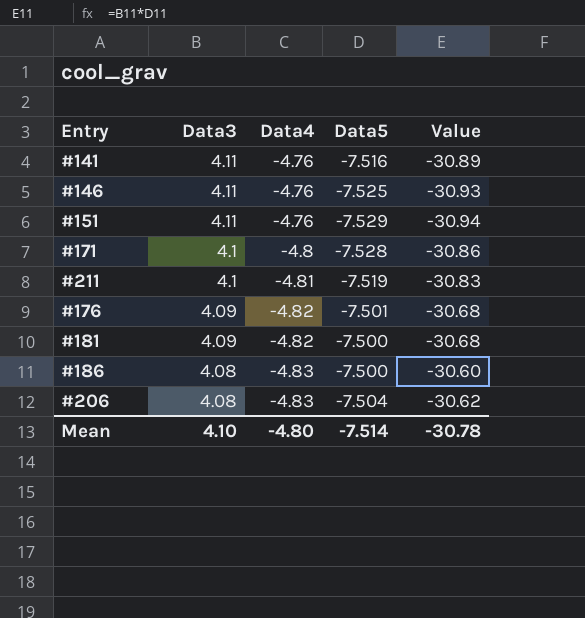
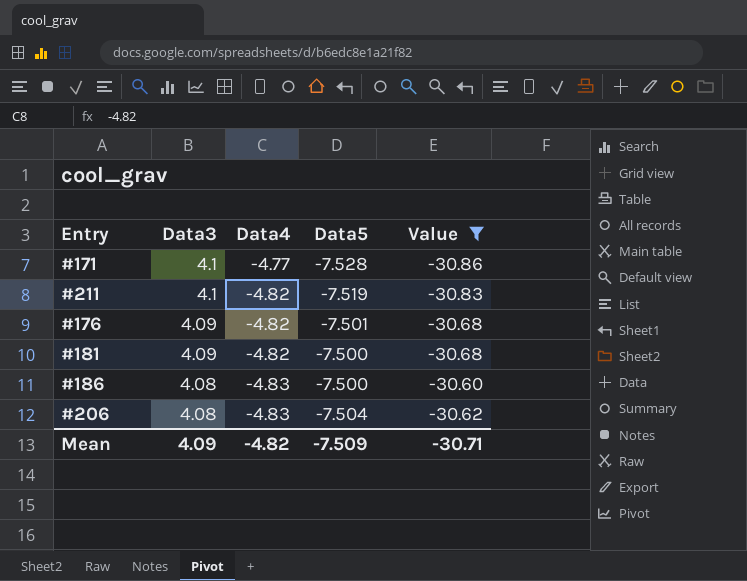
filter: none -> Value >= -30.86
#171 | Data4: -4.8 -> -4.77
#211 | Data4: -4.81 -> -4.82
Mean | Data3: 4.10 -> 4.09
Mean | Data4: -4.80 -> -4.82
Mean | Data5: -7.514 -> -7.509
Mean | Value: -30.78 -> -30.71

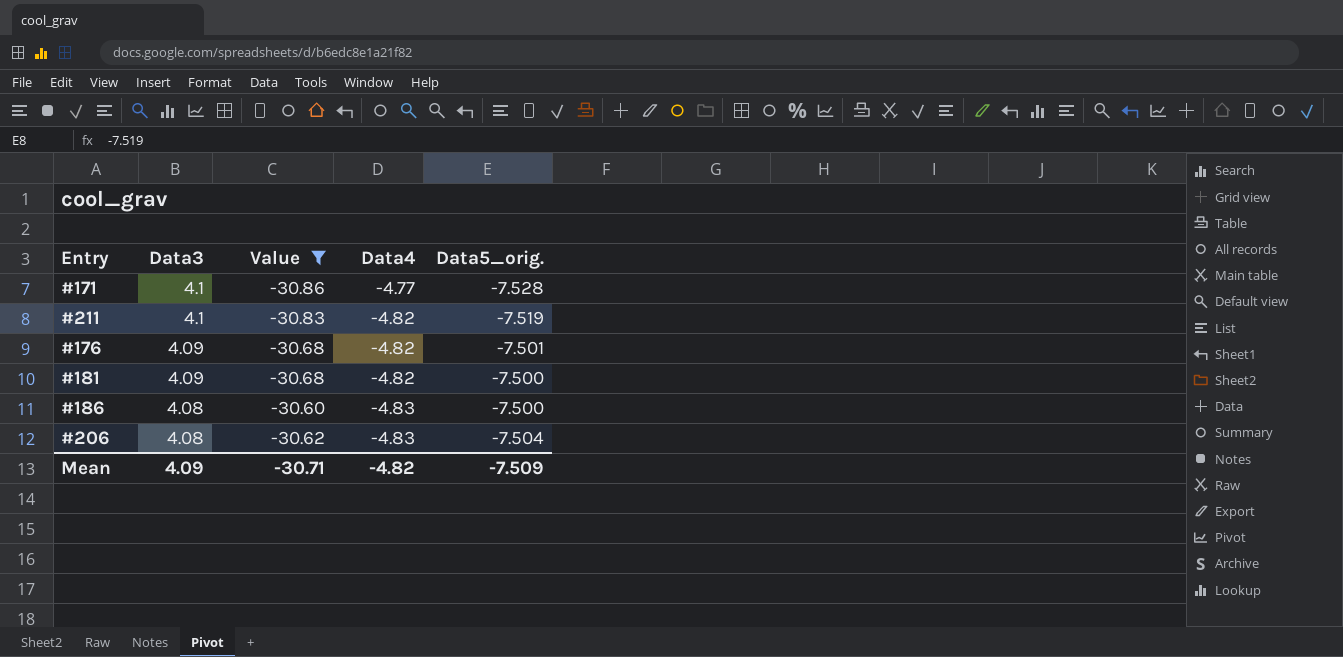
column Value | position: 5 -> 3
column name: Data5 -> Data5_orig.

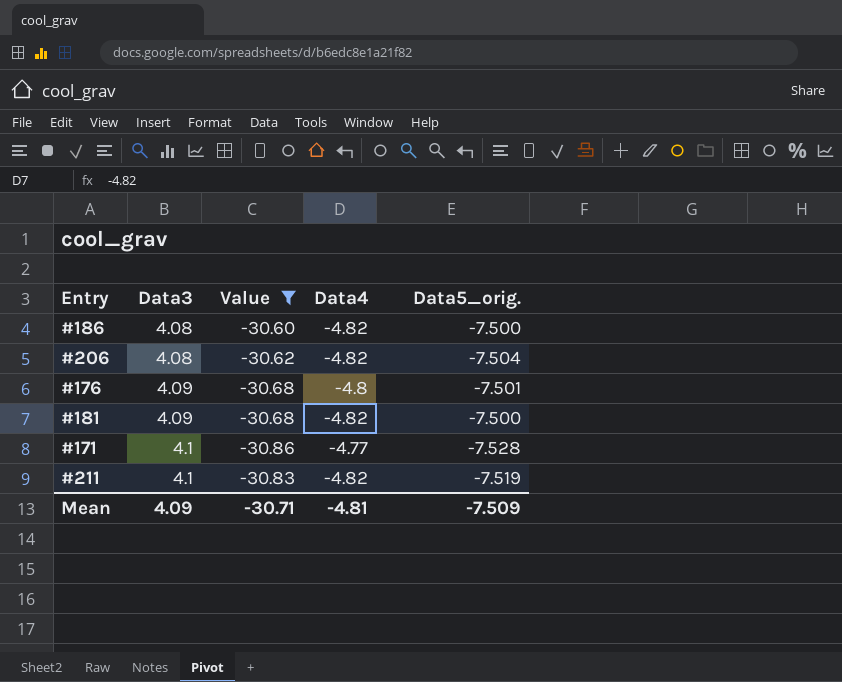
row order: Data3 descending -> Data3 ascending
#186 | Data4: -4.83 -> -4.82
#206 | Data4: -4.83 -> -4.82
#176 | Data4: -4.82 -> -4.8
Mean | Data4: -4.82 -> -4.81

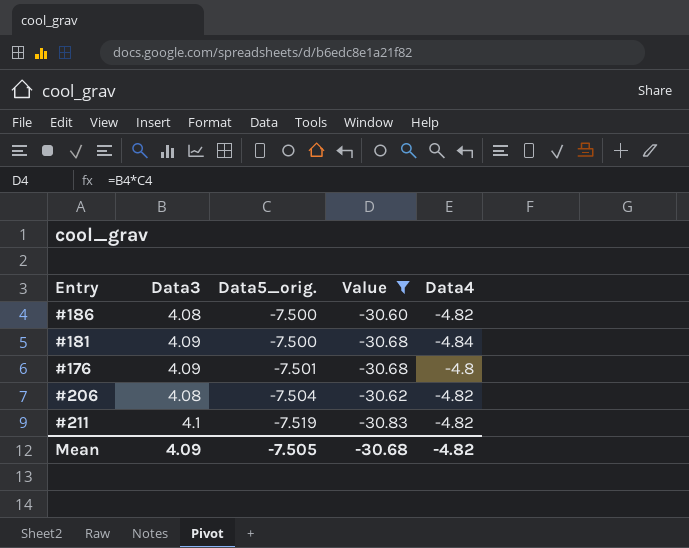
row order: Data3 ascending -> Data5_orig. descending
column Data5_orig. | position: 5 -> 3
row #171: 4.1 | -30.86 | -4.77 | -7.528 -> none
#181 | Data4: -4.82 -> -4.84
Mean | Data5_orig.: -7.509 -> -7.505
Mean | Value: -30.71 -> -30.68
Mean | Data4: -4.81 -> -4.82

